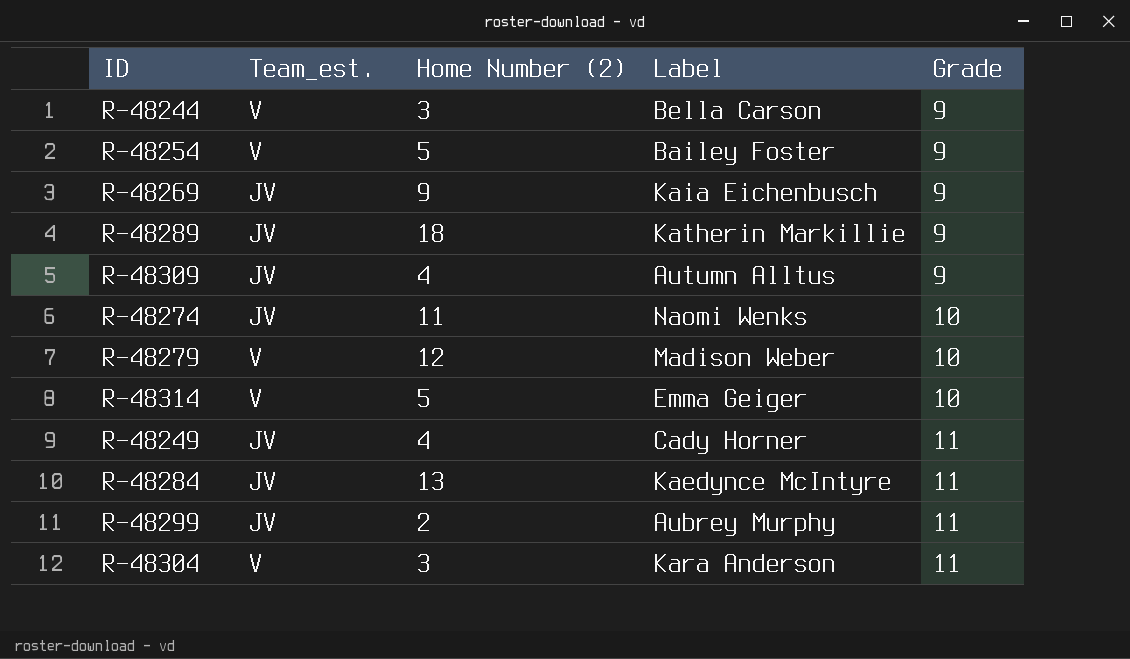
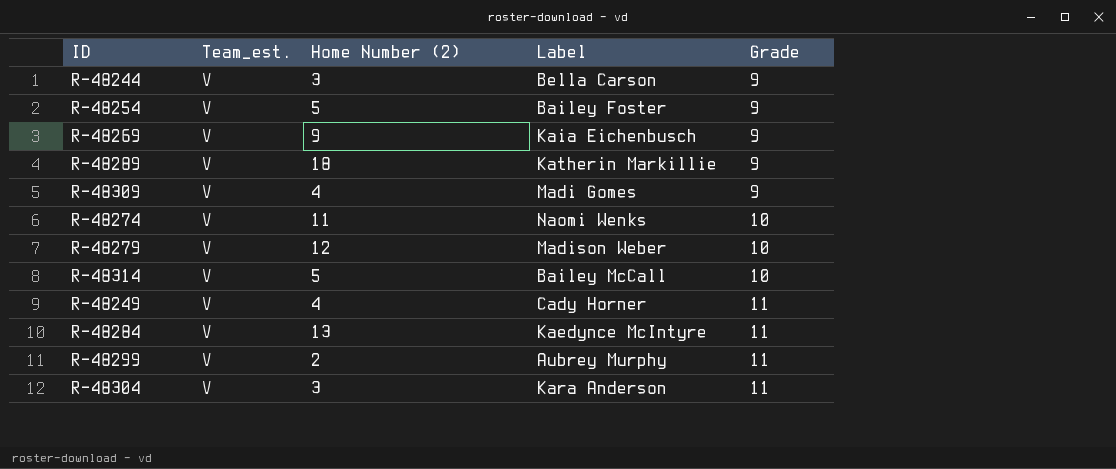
R-48269 | Team_est.: JV -> V
R-48289 | Team_est.: JV -> V
R-48309 | Team_est.: JV -> V
R-48309 | Label: Autumn Alltus -> Madi Gomes
R-48274 | Team_est.: JV -> V
R-48314 | Label: Emma Geiger -> Bailey McCall
R-48249 | Team_est.: JV -> V
R-48284 | Team_est.: JV -> V
R-48299 | Team_est.: JV -> V

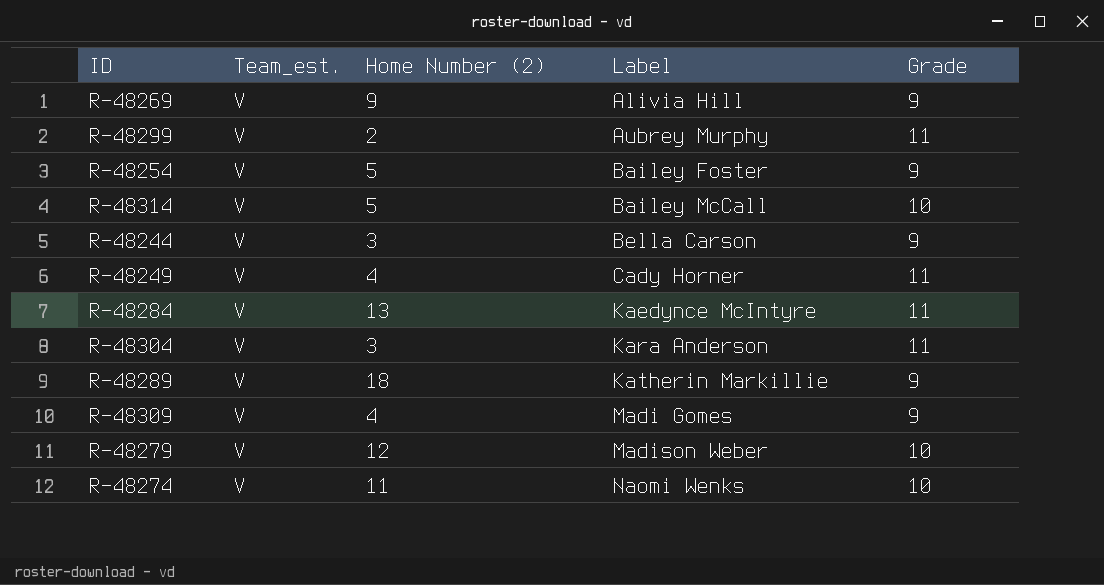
row order: Grade ascending -> Label ascending
R-48269 | Label: Kaia Eichenbusch -> Alivia Hill

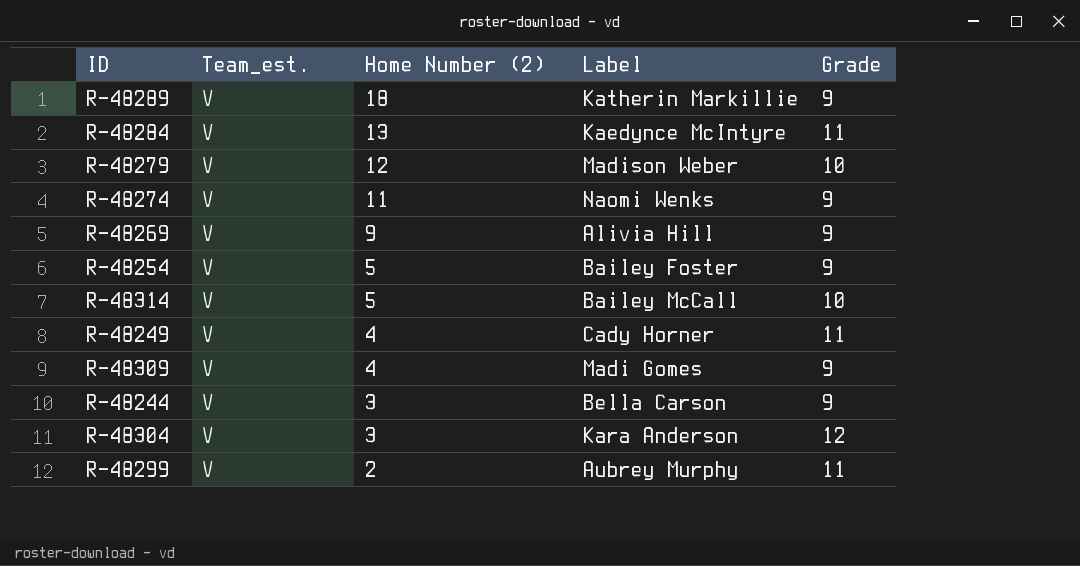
row order: Label ascending -> Home Number (2) descending
R-48274 | Grade: 10 -> 9
R-48304 | Grade: 11 -> 12

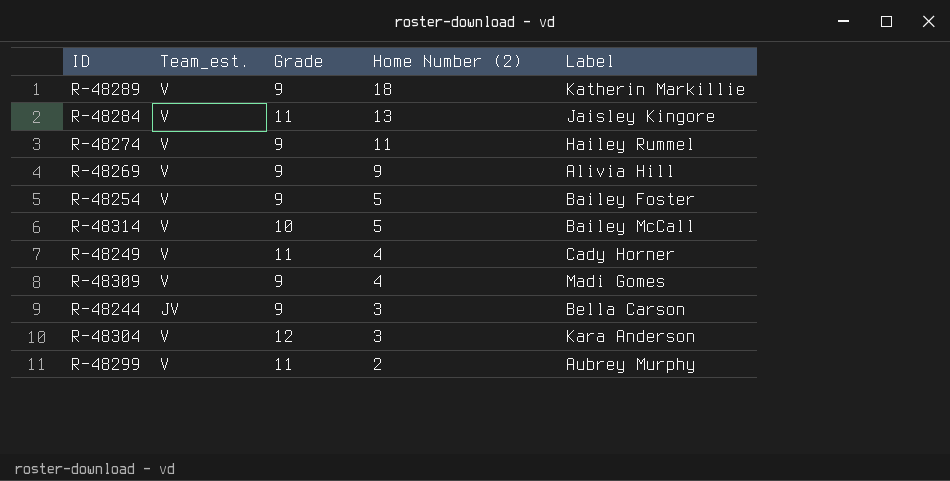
column Grade | position: 5 -> 3
row R-48279: V | 12 | Madison Weber | 10 -> none
R-48284 | Label: Kaedynce McIntyre -> Jaisley Kingore
R-48274 | Label: Naomi Wenks -> Hailey Rummel
R-48244 | Team_est.: V -> JV

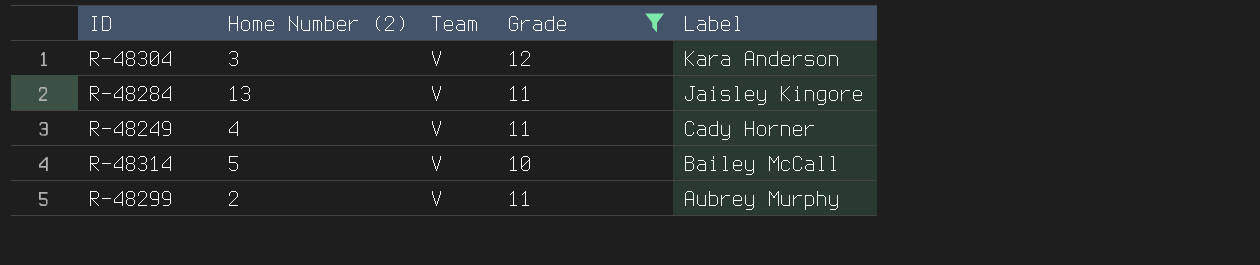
filter: none -> Grade != 9
row order: Home Number (2) descending -> Label descending
column Home Number (2) | position: 4 -> 2
column name: Team_est. -> Team

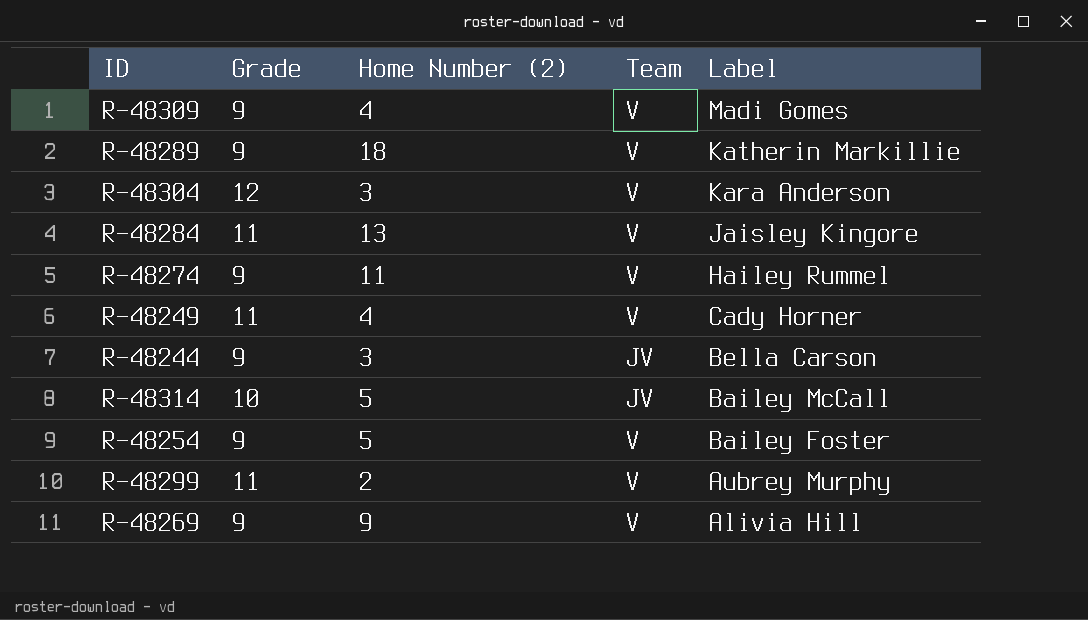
filter: Grade != 9 -> none
column Grade | position: 4 -> 2
R-48314 | Team: V -> JV

